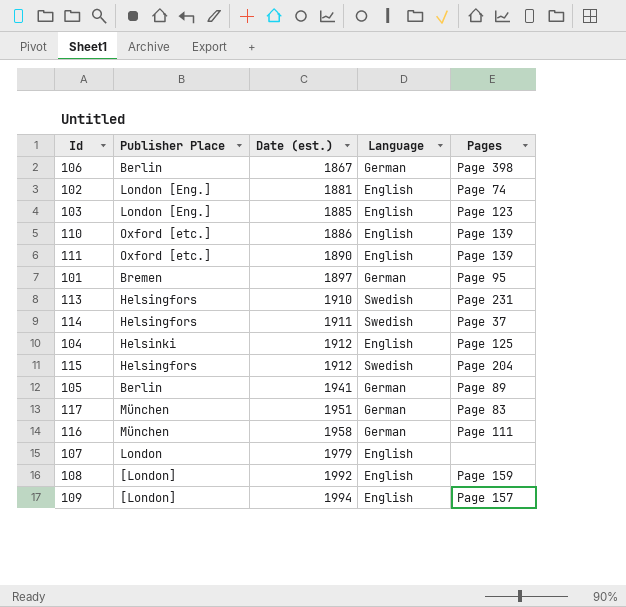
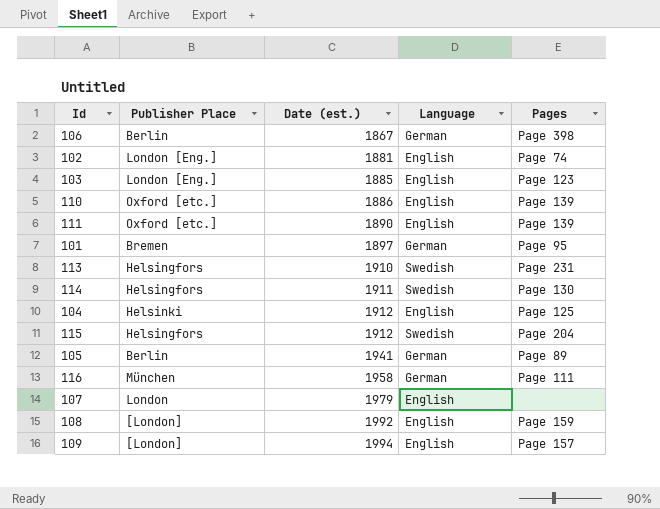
row 117: München | 1951 | German | Page 83 -> none
114 | Pages: Page 37 -> Page 130

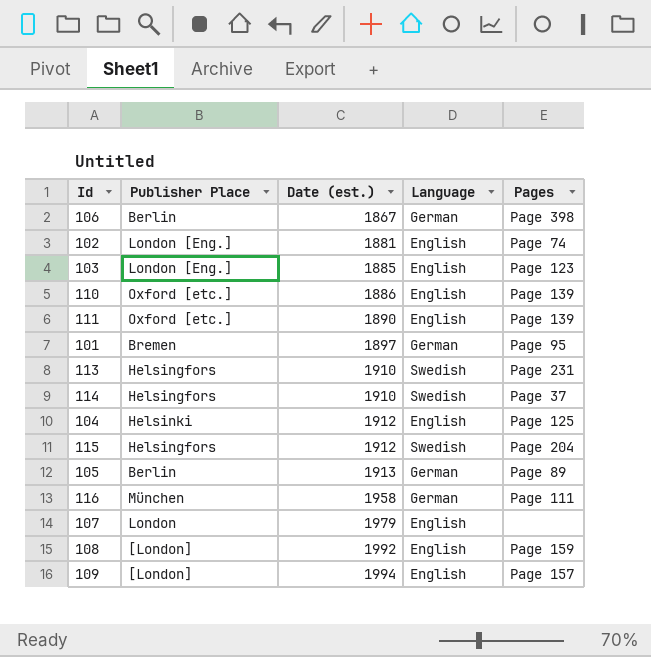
114 | Date (est.): 1911 -> 1910
114 | Pages: Page 130 -> Page 37
105 | Date (est.): 1941 -> 1913

